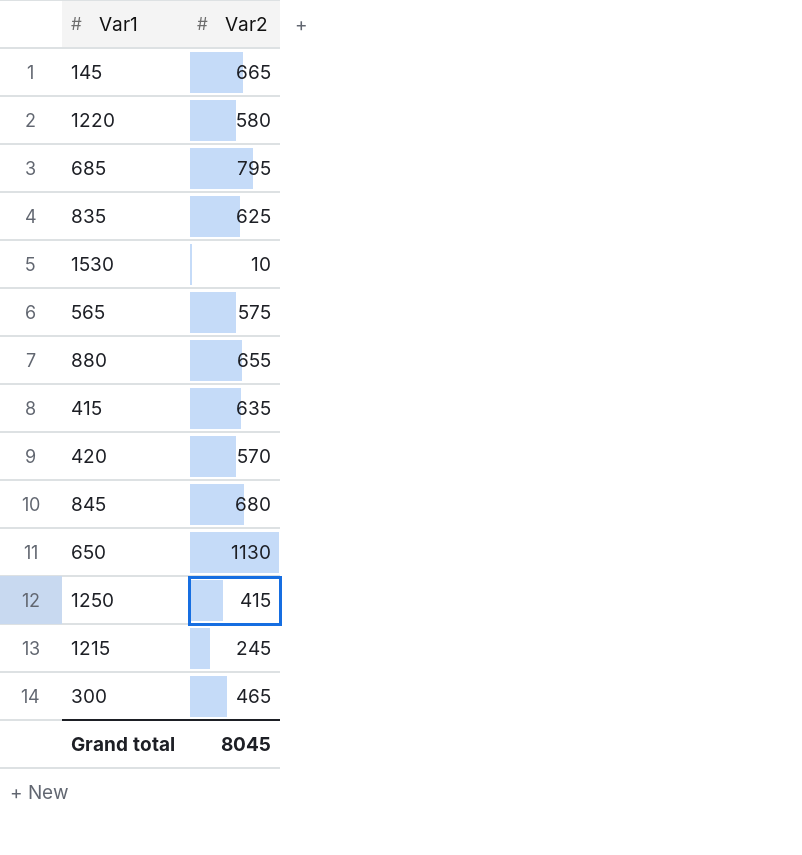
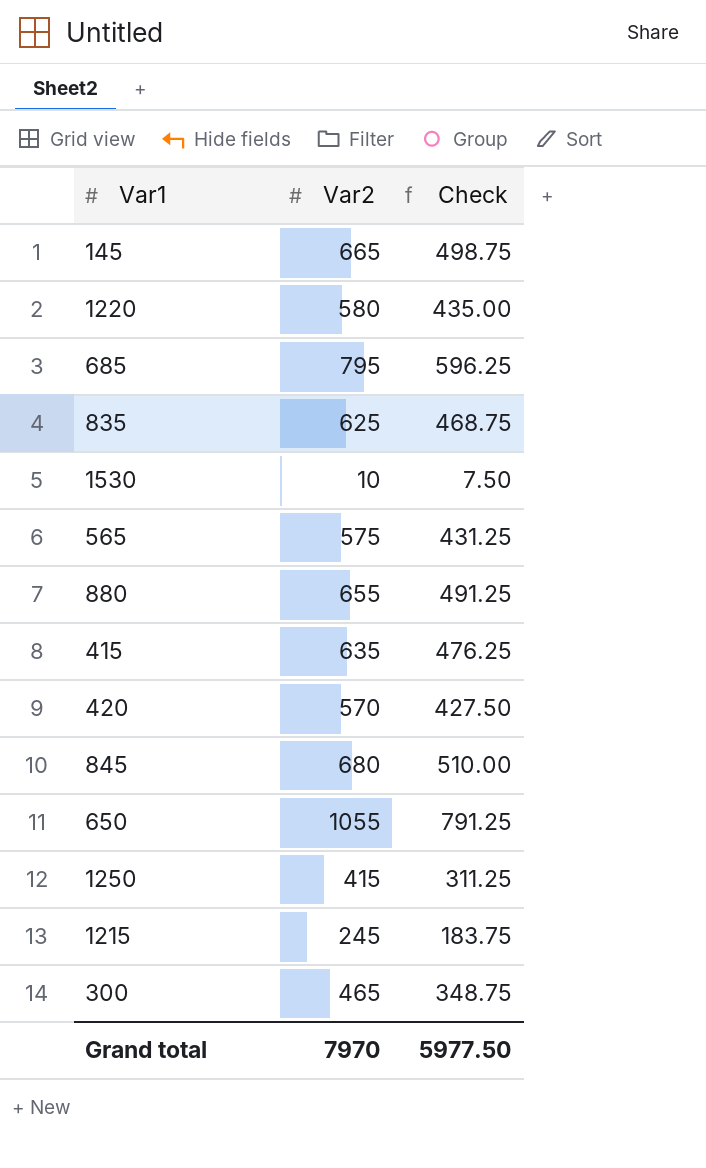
column Check | formula: none -> [Var2] * 0.75
650 | Var2: 1130 -> 1055
Grand total | Var2: 8045 -> 7970

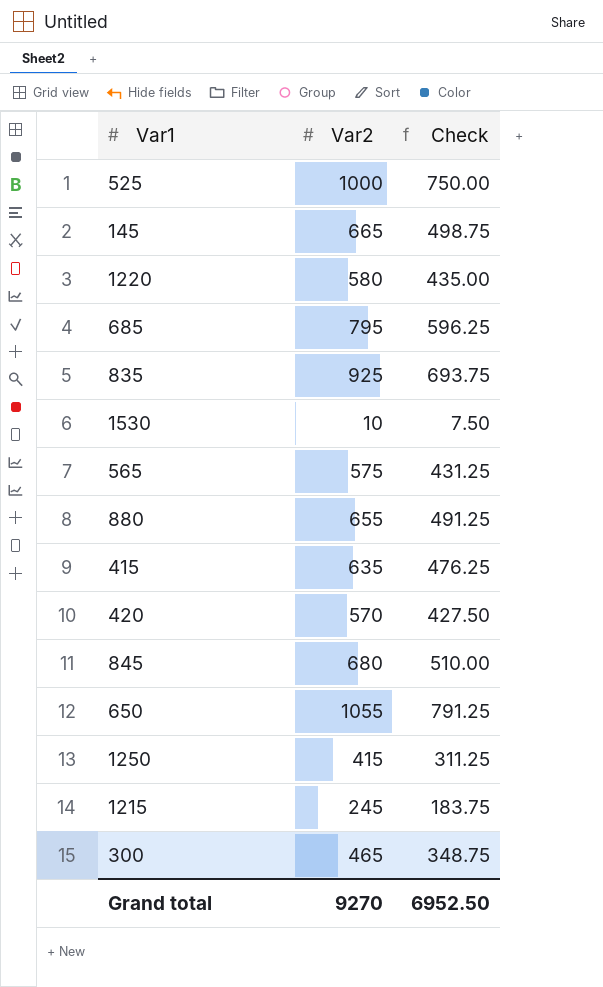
row 525: none -> 1000 | 750.00
835 | Var2: 625 -> 925
835 | Check: 468.75 -> 693.75
Grand total | Var2: 7970 -> 9270
Grand total | Check: 5977.50 -> 6952.50

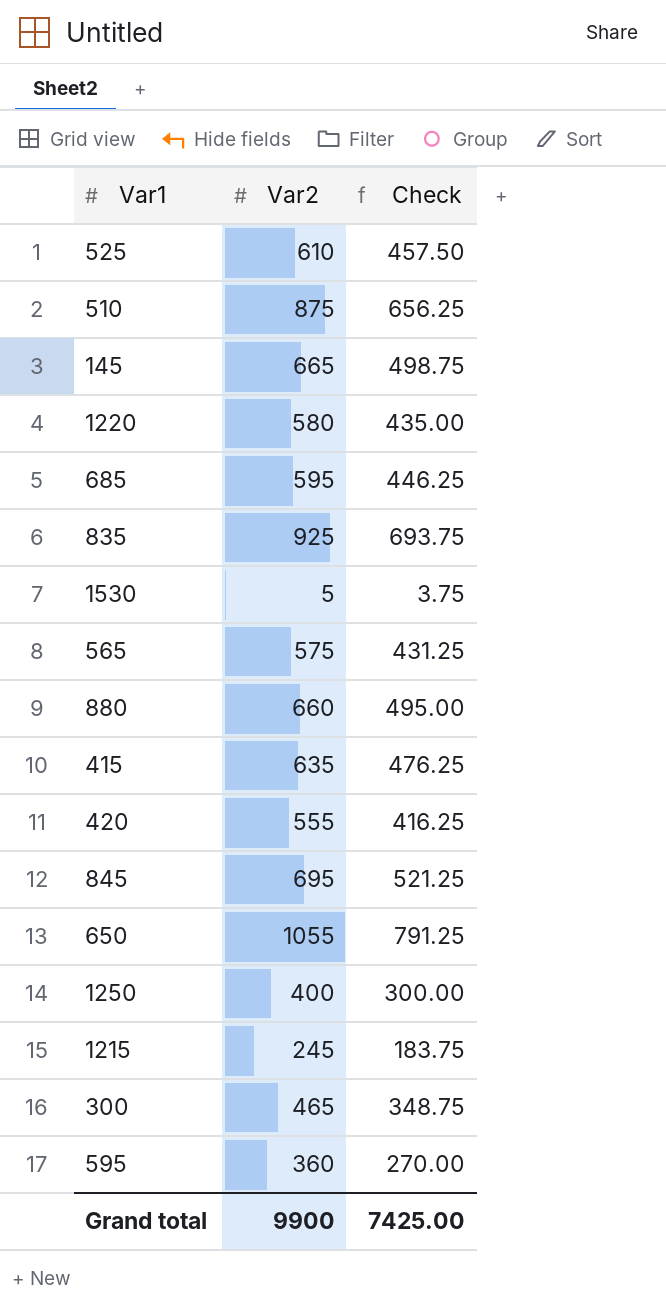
525 | Var2: 1000 -> 610
525 | Check: 750.00 -> 457.50
row 510: none -> 875 | 656.25
685 | Var2: 795 -> 595
685 | Check: 596.25 -> 446.25
1530 | Var2: 10 -> 5
1530 | Check: 7.50 -> 3.75
880 | Var2: 655 -> 660
880 | Check: 491.25 -> 495.00
420 | Var2: 570 -> 555
420 | Check: 427.50 -> 416.25
845 | Var2: 680 -> 695
845 | Check: 510.00 -> 521.25
1250 | Var2: 415 -> 400
1250 | Check: 311.25 -> 300.00
row 595: none -> 360 | 270.00
Grand total | Var2: 9270 -> 9900
Grand total | Check: 6952.50 -> 7425.00

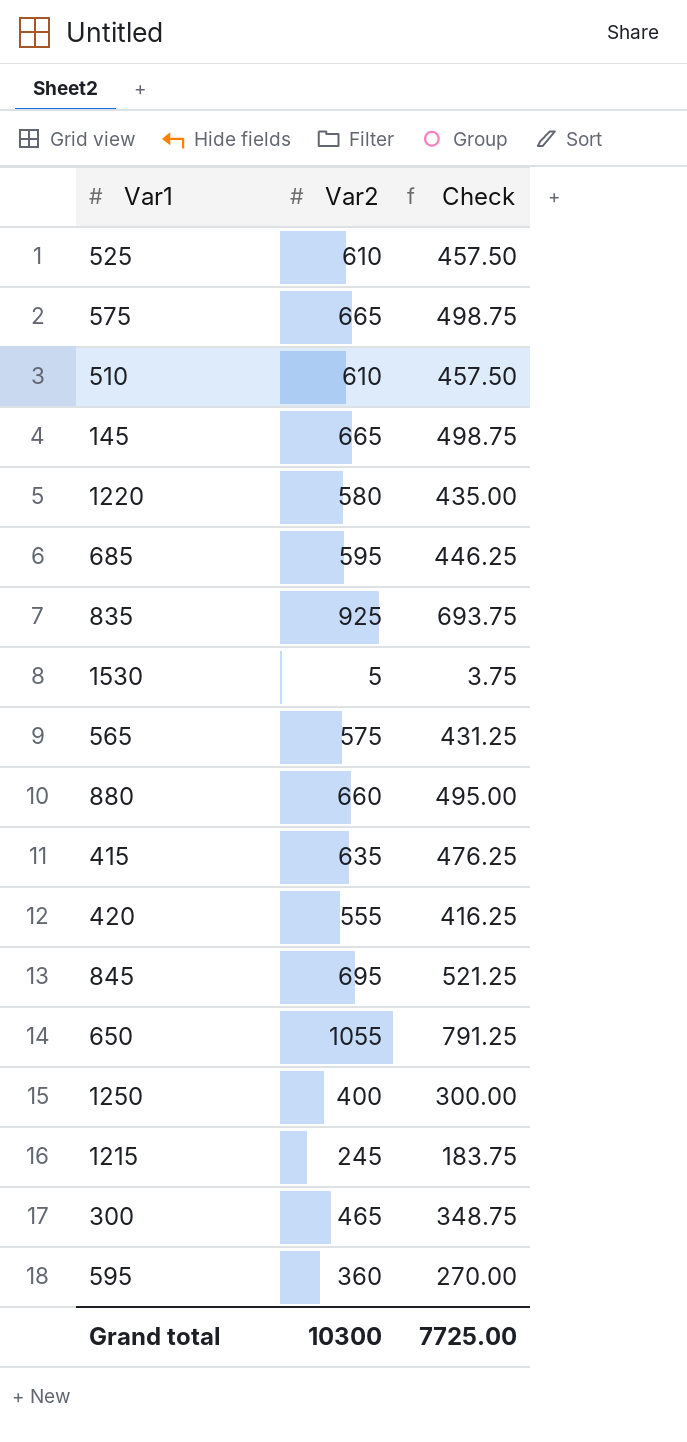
row 575: none -> 665 | 498.75
510 | Var2: 875 -> 610
510 | Check: 656.25 -> 457.50
Grand total | Var2: 9900 -> 10300
Grand total | Check: 7425.00 -> 7725.00

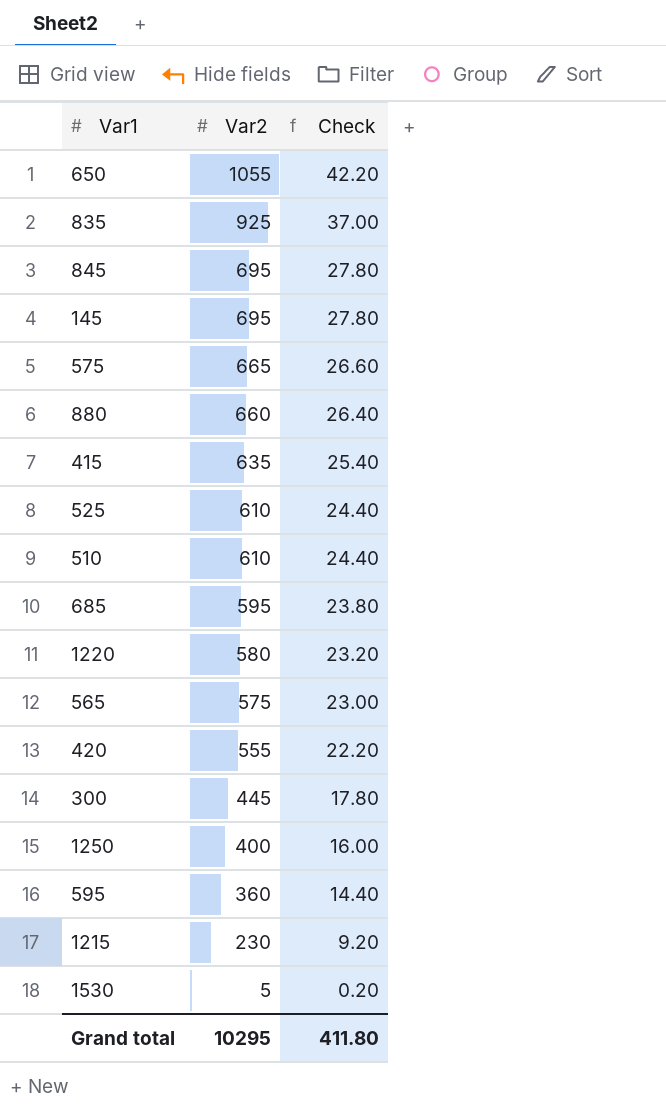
row order: none -> Var2 descending
column Check | formula: [Var2] * 0.75 -> [Var2] * 0.04
145 | Var2: 665 -> 695
300 | Var2: 465 -> 445
1215 | Var2: 245 -> 230
Grand total | Var2: 10300 -> 10295
Grand total | Check: 7725.00 -> 411.80

